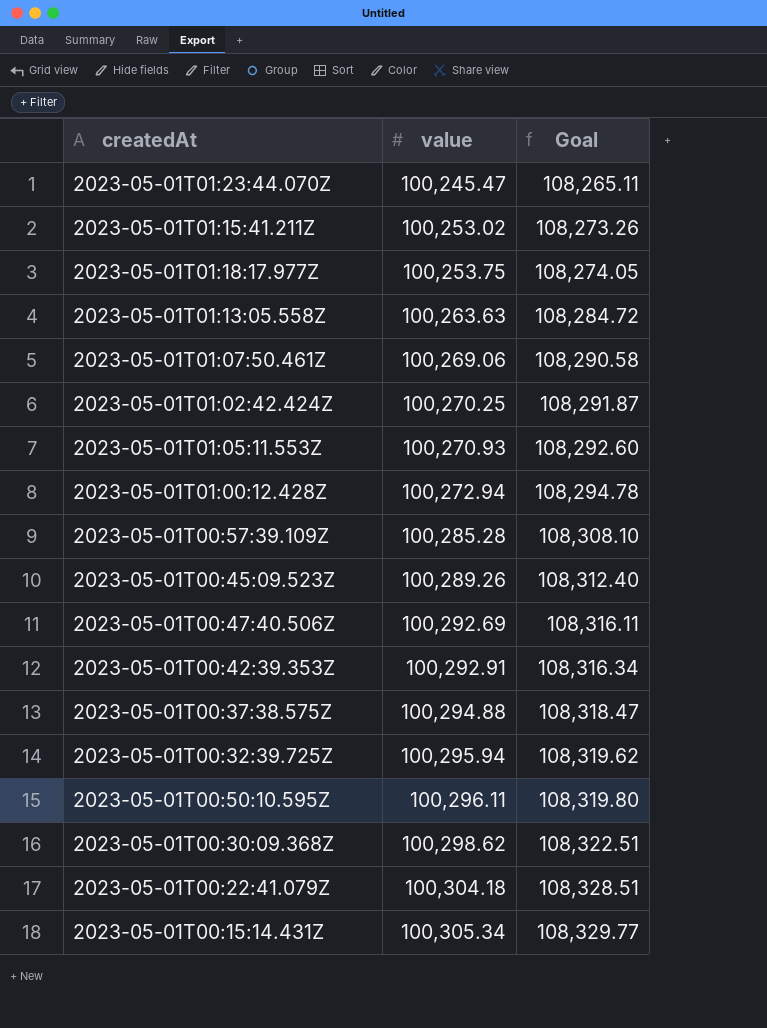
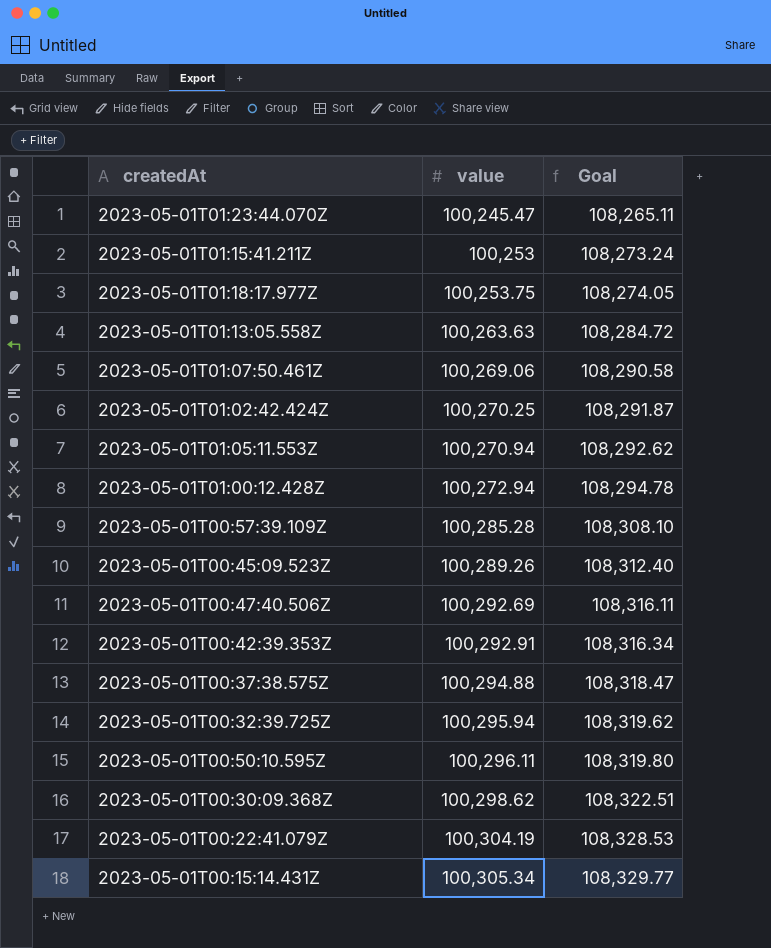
2023-05-01T01:15:41.211Z | value: 100,253.02 -> 100,253
2023-05-01T01:15:41.211Z | Goal: 108,273.26 -> 108,273.24
2023-05-01T01:05:11.553Z | value: 100,270.93 -> 100,270.94
2023-05-01T01:05:11.553Z | Goal: 108,292.60 -> 108,292.62
2023-05-01T00:22:41.079Z | value: 100,304.18 -> 100,304.19
2023-05-01T00:22:41.079Z | Goal: 108,328.51 -> 108,328.53

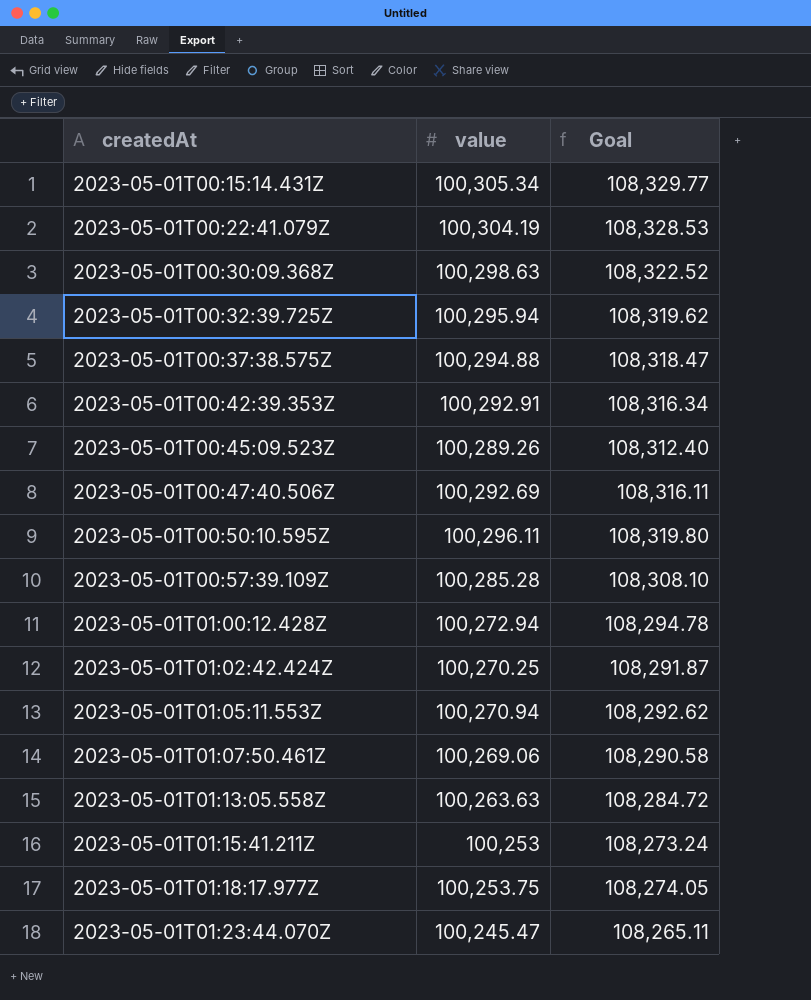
row order: value ascending -> createdAt ascending
2023-05-01T00:30:09.368Z | value: 100,298.62 -> 100,298.63
2023-05-01T00:30:09.368Z | Goal: 108,322.51 -> 108,322.52

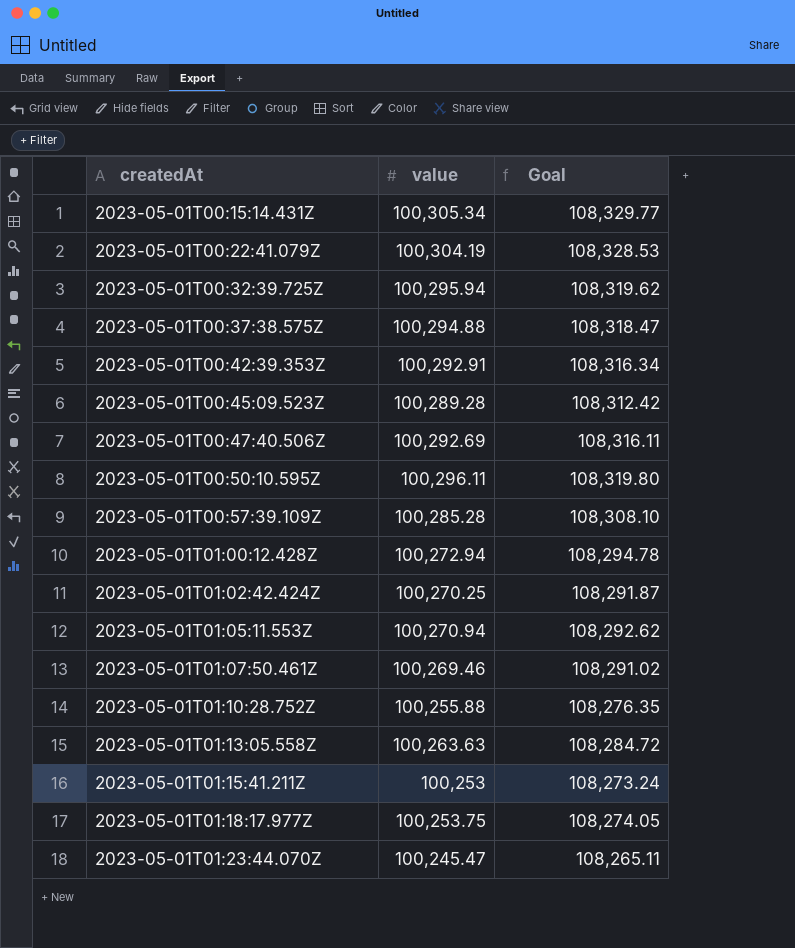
row 2023-05-01T00:30:09.368Z: 100,298.63 | 108,322.52 -> none
2023-05-01T00:45:09.523Z | value: 100,289.26 -> 100,289.28
2023-05-01T00:45:09.523Z | Goal: 108,312.40 -> 108,312.42
2023-05-01T01:07:50.461Z | value: 100,269.06 -> 100,269.46
2023-05-01T01:07:50.461Z | Goal: 108,290.58 -> 108,291.02
row 2023-05-01T01:10:28.752Z: none -> 100,255.88 | 108,276.35

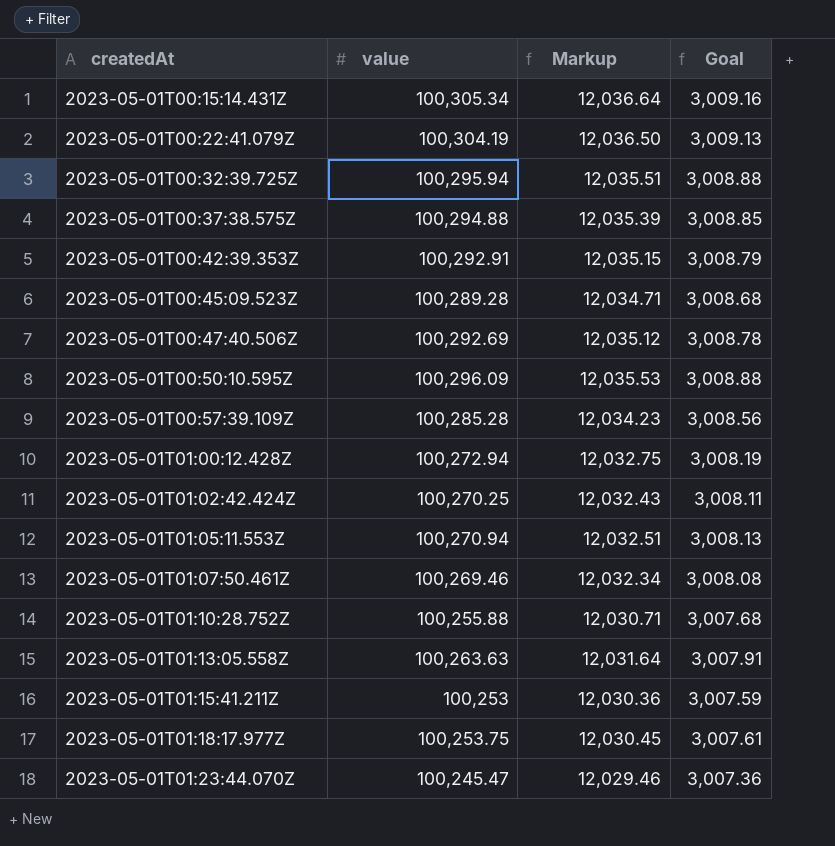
column Markup | formula: none -> [value] * 0.12
column Goal | formula: [value] * 1.08 -> [value] * 0.03
2023-05-01T00:50:10.595Z | value: 100,296.11 -> 100,296.09

